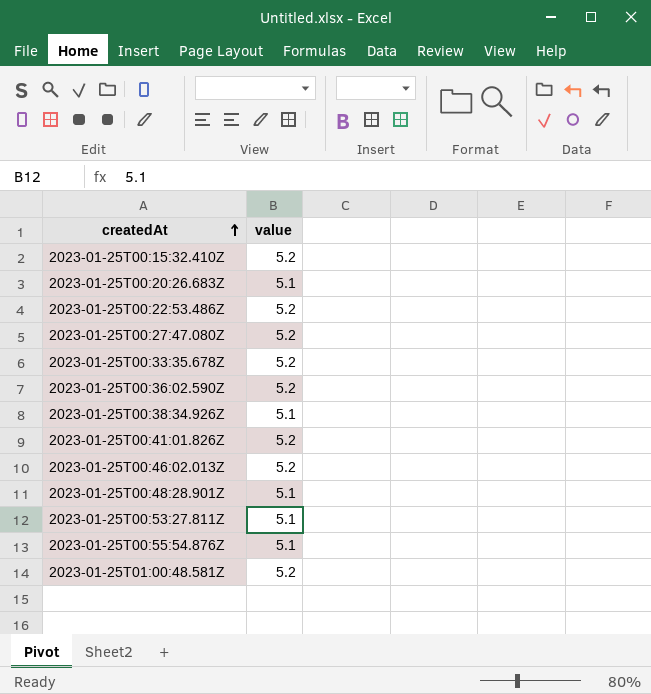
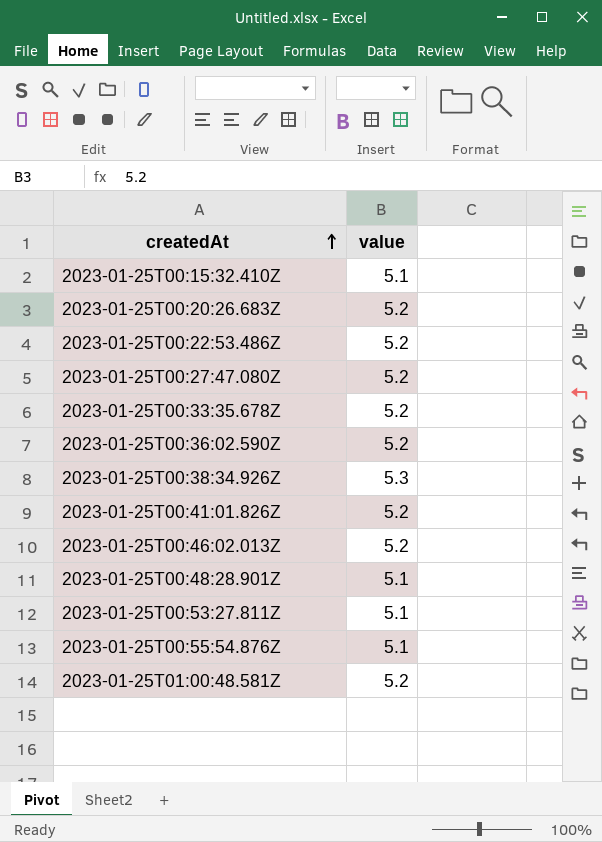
2023-01-25T00:15:32.410Z | value: 5.2 -> 5.1
2023-01-25T00:20:26.683Z | value: 5.1 -> 5.2
2023-01-25T00:38:34.926Z | value: 5.1 -> 5.3

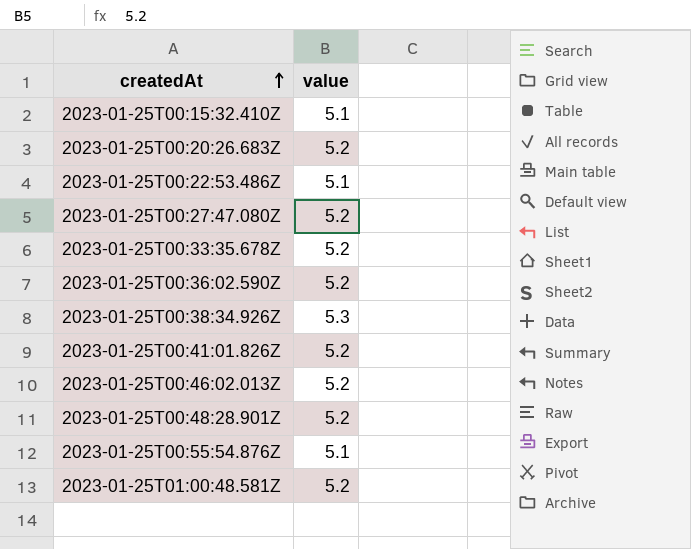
row 2023-01-25T00:53:27.811Z: 5.1 -> none
2023-01-25T00:22:53.486Z | value: 5.2 -> 5.1
2023-01-25T00:48:28.901Z | value: 5.1 -> 5.2

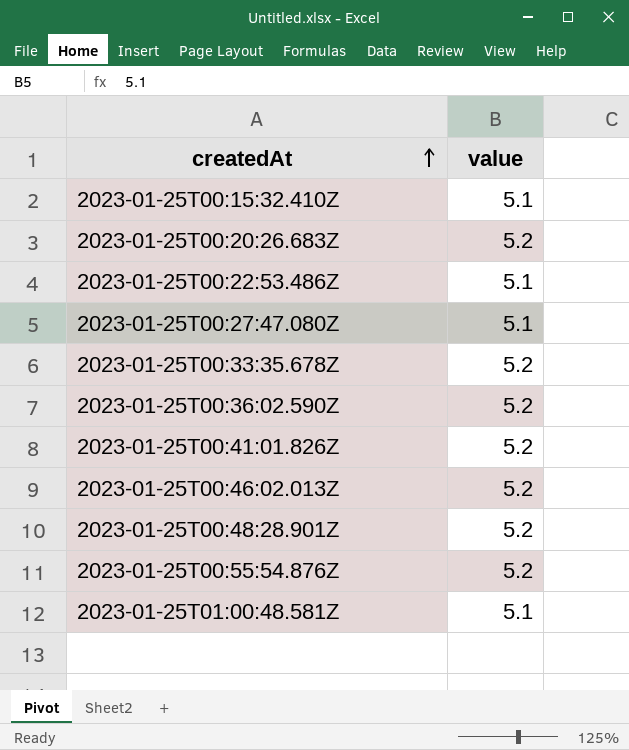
row 2023-01-25T00:38:34.926Z: 5.3 -> none
2023-01-25T00:27:47.080Z | value: 5.2 -> 5.1
2023-01-25T00:55:54.876Z | value: 5.1 -> 5.2
2023-01-25T01:00:48.581Z | value: 5.2 -> 5.1

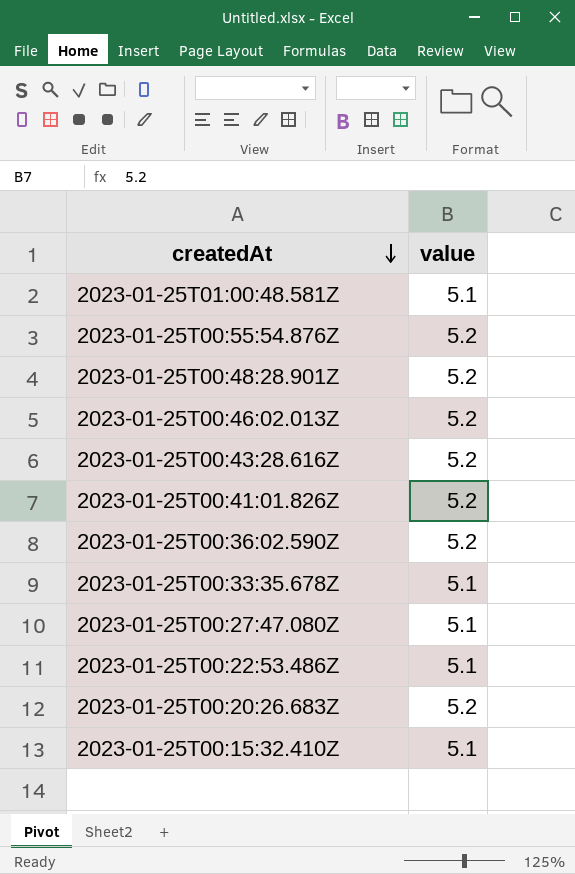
row order: createdAt ascending -> createdAt descending
row 2023-01-25T00:43:28.616Z: none -> 5.2
2023-01-25T00:33:35.678Z | value: 5.2 -> 5.1

